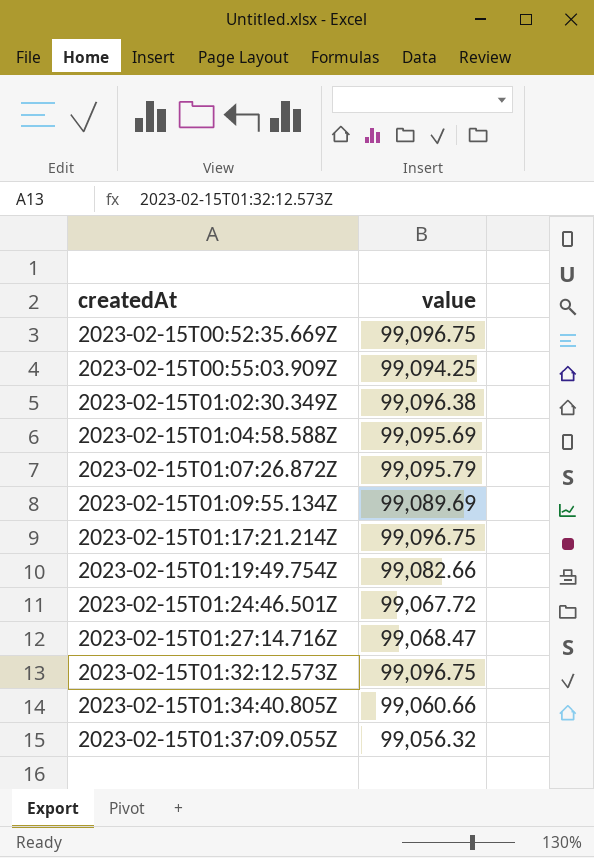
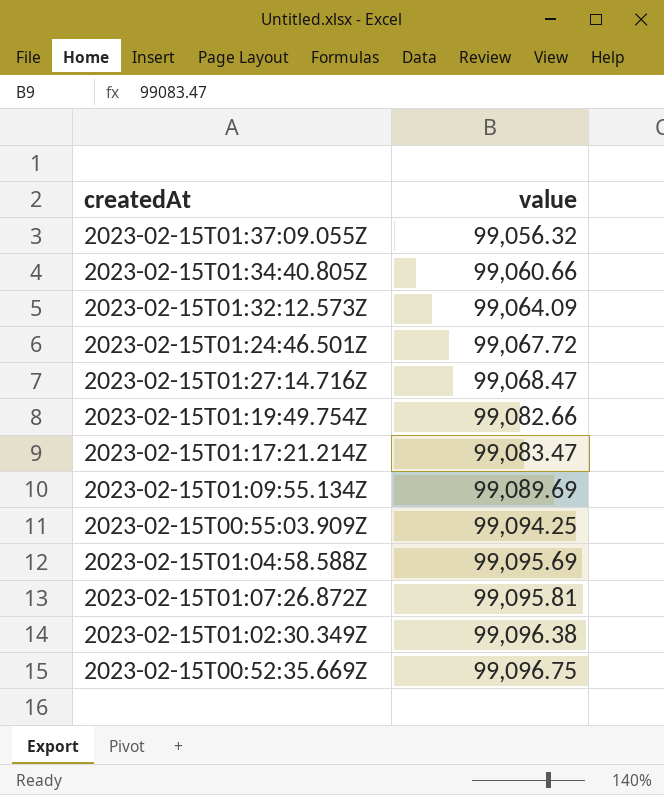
row order: createdAt ascending -> value ascending
2023-02-15T01:32:12.573Z | value: 99,096.75 -> 99,064.09
2023-02-15T01:17:21.214Z | value: 99,096.75 -> 99,083.47
2023-02-15T01:07:26.872Z | value: 99,095.79 -> 99,095.81

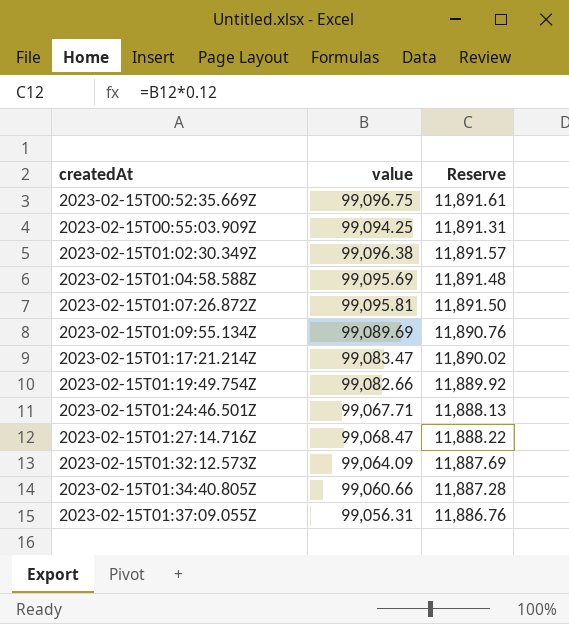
row order: value ascending -> createdAt ascending
column Reserve | formula: none -> [value] * 0.12
2023-02-15T01:24:46.501Z | value: 99,067.72 -> 99,067.71
2023-02-15T01:37:09.055Z | value: 99,056.32 -> 99,056.31

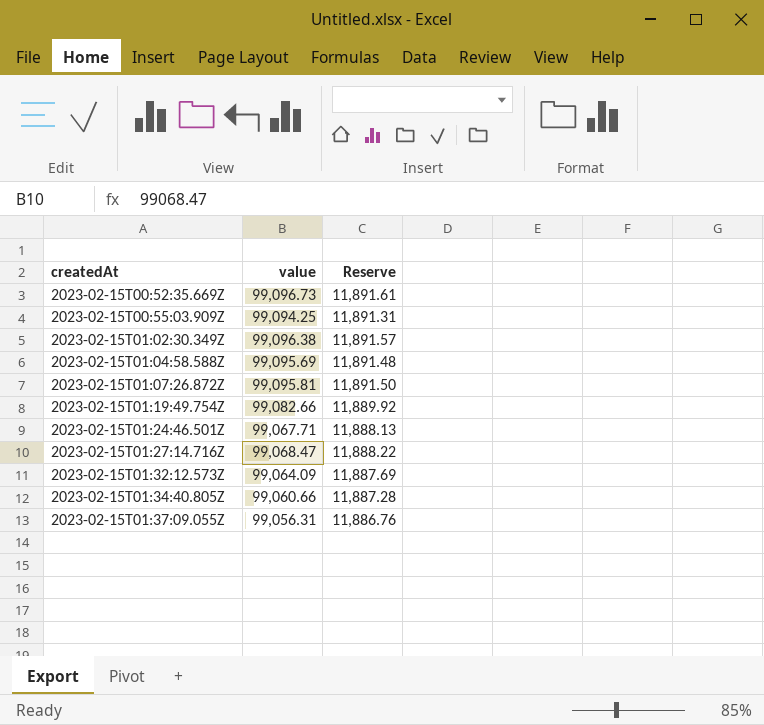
row 2023-02-15T01:09:55.134Z: 99,089.69 | 11,890.76 -> none
row 2023-02-15T01:17:21.214Z: 99,083.47 | 11,890.02 -> none
2023-02-15T00:52:35.669Z | value: 99,096.75 -> 99,096.73

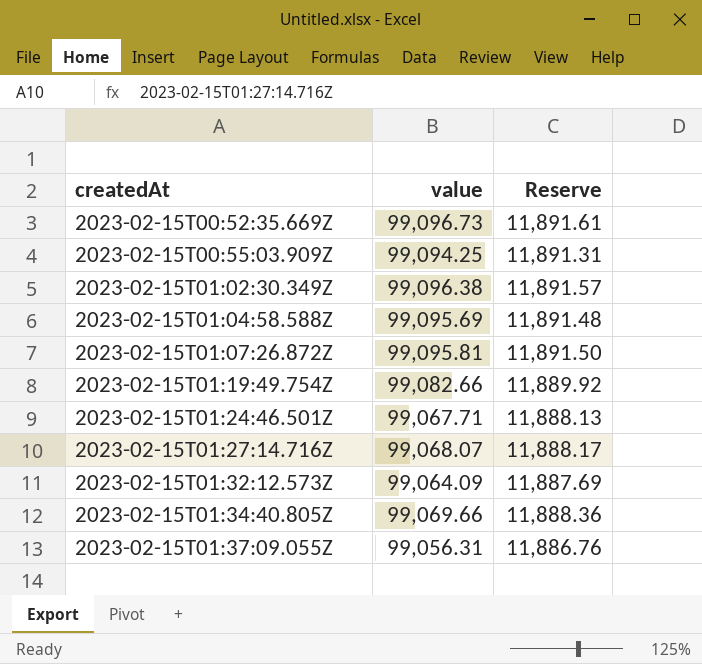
2023-02-15T01:27:14.716Z | value: 99,068.47 -> 99,068.07
2023-02-15T01:27:14.716Z | Reserve: 11,888.22 -> 11,888.17
2023-02-15T01:34:40.805Z | value: 99,060.66 -> 99,069.66
2023-02-15T01:34:40.805Z | Reserve: 11,887.28 -> 11,888.36

